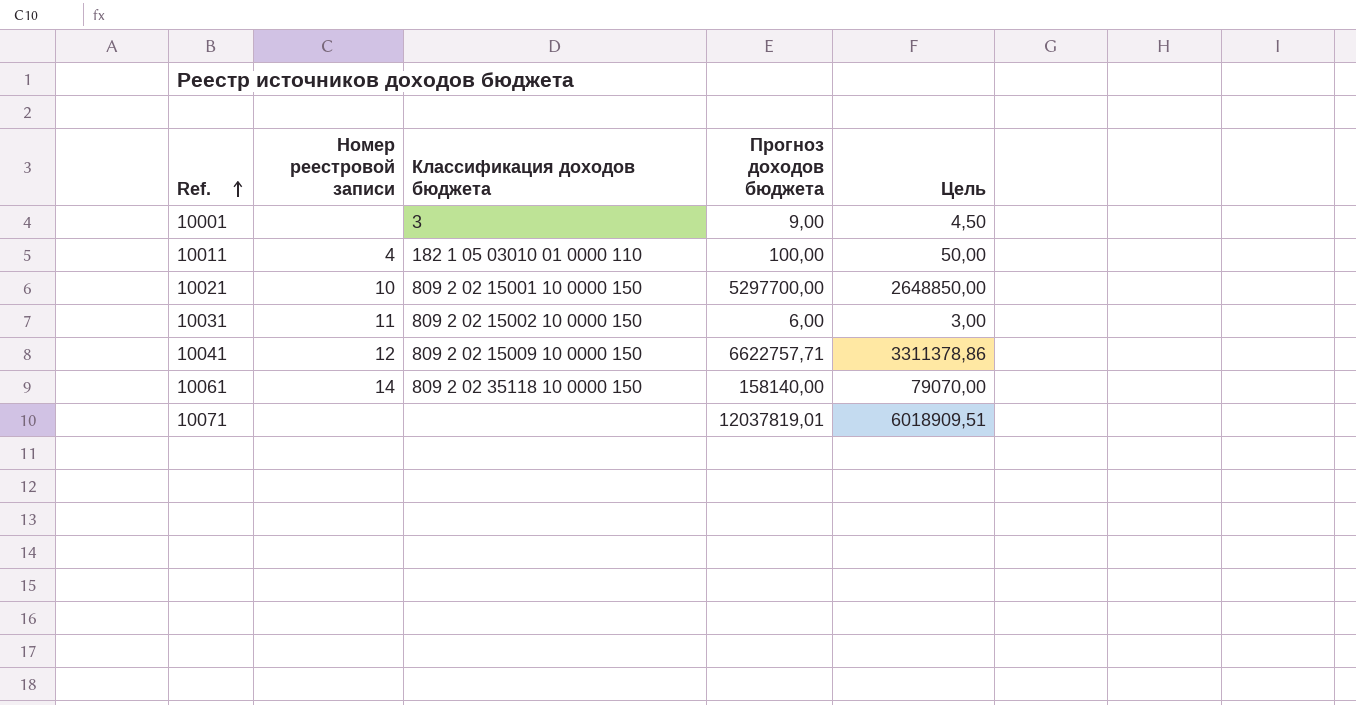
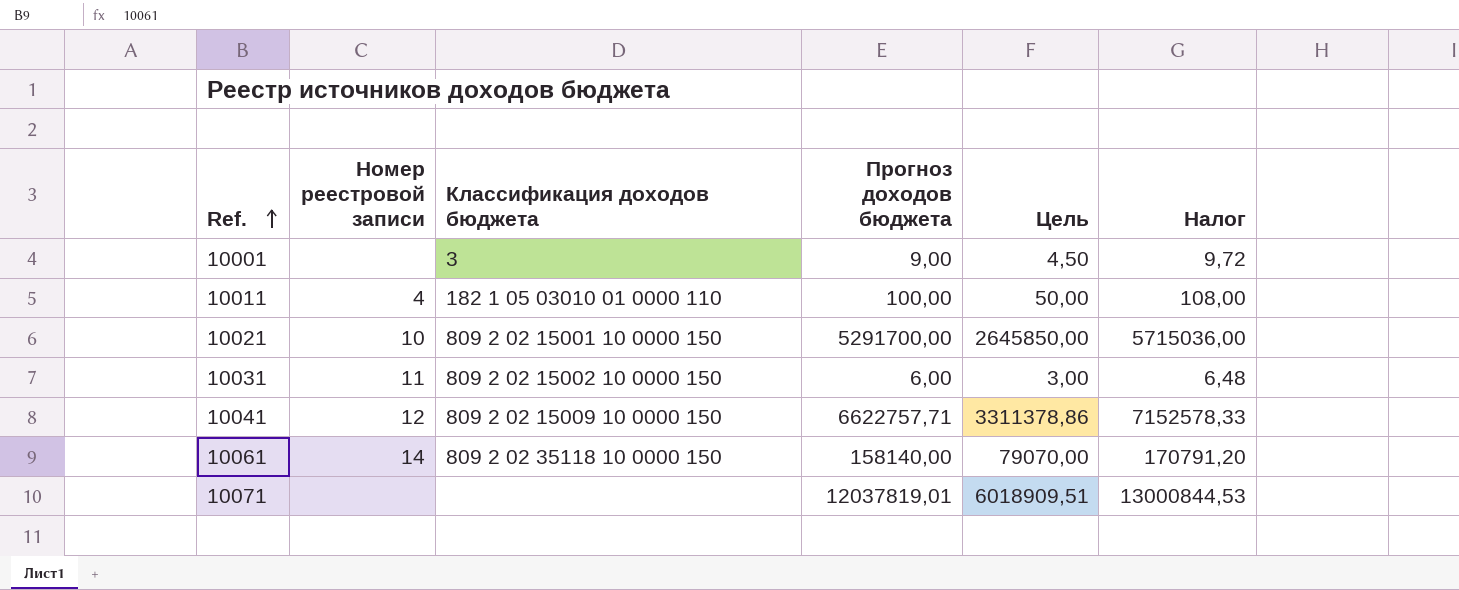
column Налог | formula: none -> [Прогноз доходов бюджета] * 1,08
10021 | Прогноз доходов бюджета: 5297700,00 -> 5291700,00
10021 | Цель: 2648850,00 -> 2645850,00

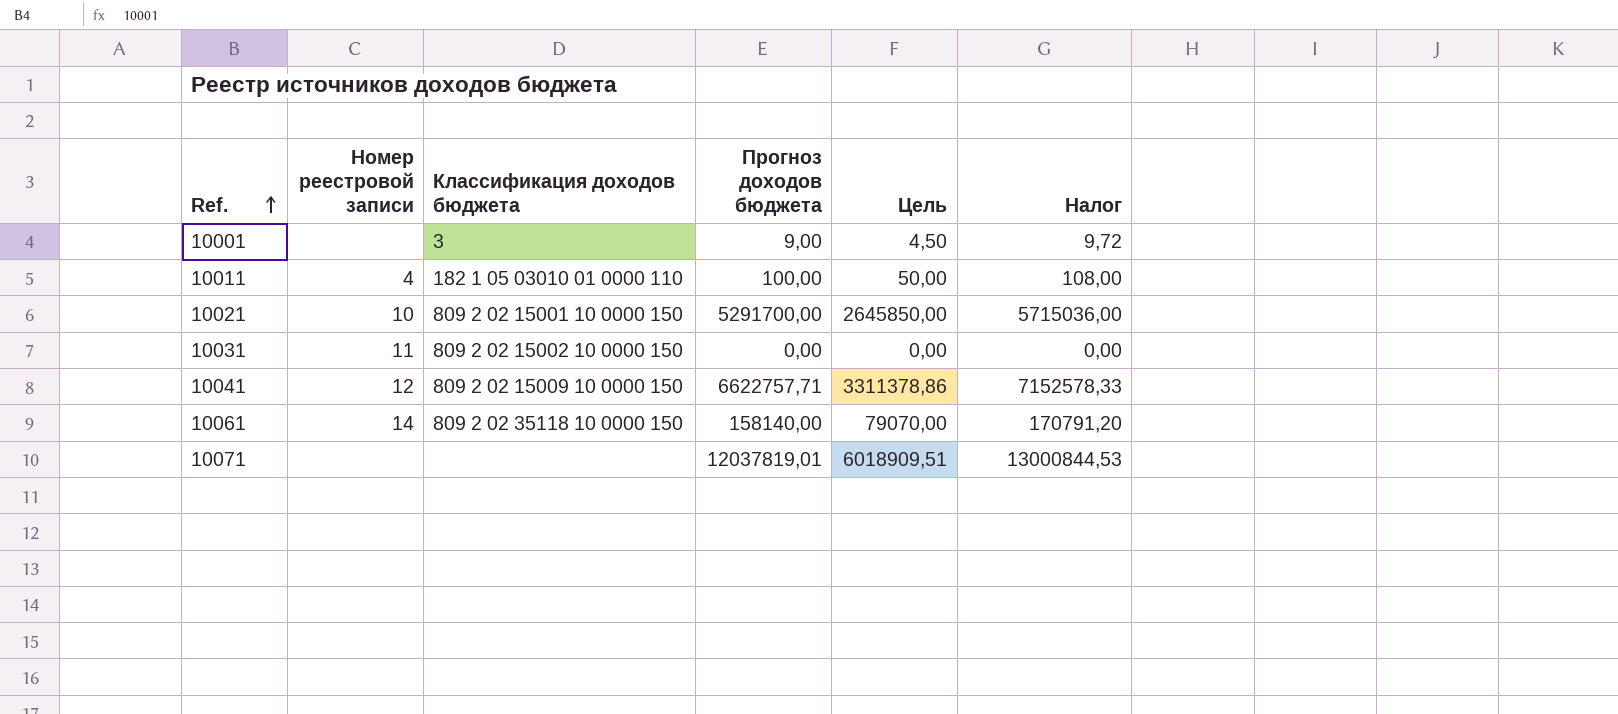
10031 | Прогноз доходов бюджета: 6,00 -> 0,00
10031 | Цель: 3,00 -> 0,00
10031 | Налог: 6,48 -> 0,00

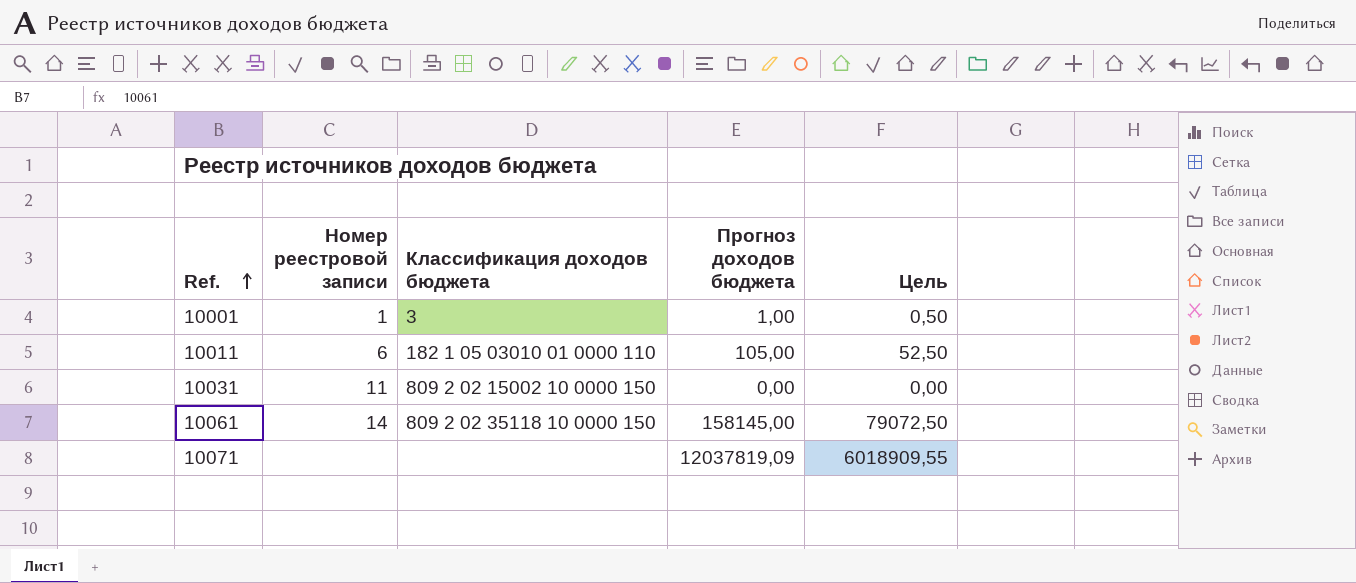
column Налог | formula: [Прогноз доходов бюджета] * 1,08 -> none
row 10021: 10 | 809 2 02 15001 10 0000 150 | 5291700,00 | 2645850,00 | 5715036,00 -> none
row 10041: 12 | 809 2 02 15009 10 0000 150 | 6622757,71 | 3311378,86 | 7152578,33 -> none
10001 | Номер реестровой записи: none -> 1
10001 | Прогноз доходов бюджета: 9,00 -> 1,00
10001 | Цель: 4,50 -> 0,50
10011 | Номер реестровой записи: 4 -> 6
10011 | Прогноз доходов бюджета: 100,00 -> 105,00
10011 | Цель: 50,00 -> 52,50
10061 | Прогноз доходов бюджета: 158140,00 -> 158145,00
10061 | Цель: 79070,00 -> 79072,50
10071 | Прогноз доходов бюджета: 12037819,01 -> 12037819,09
10071 | Цель: 6018909,51 -> 6018909,55

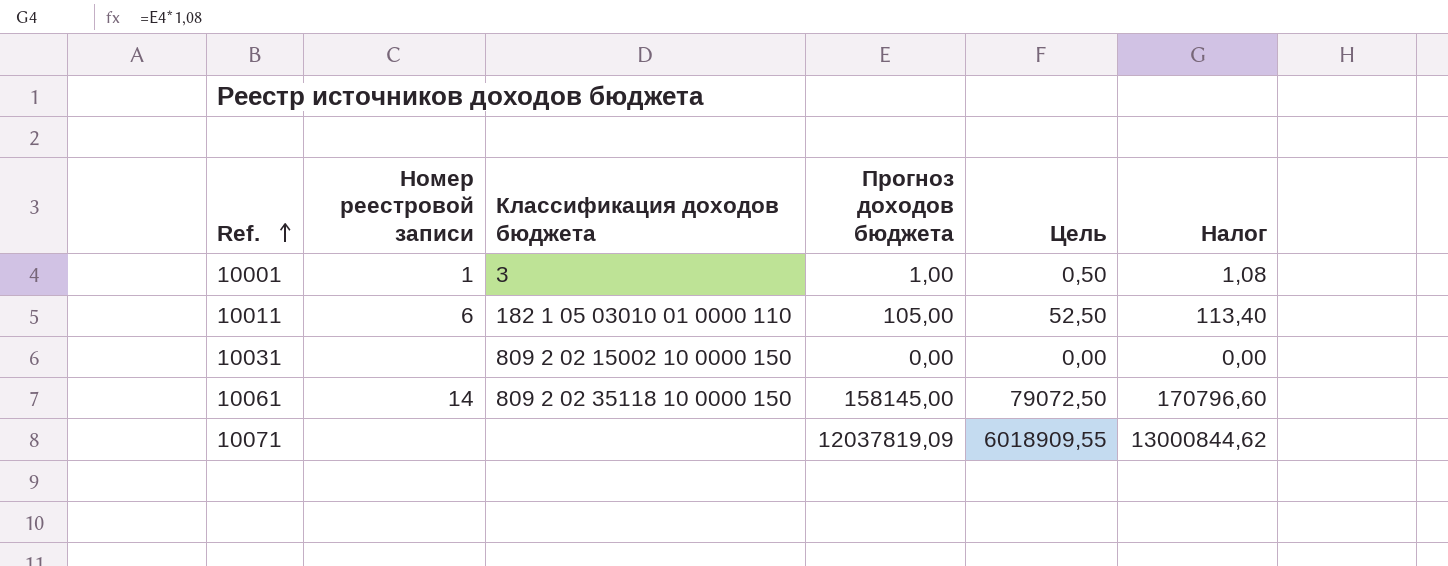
column Налог | formula: none -> [Прогноз доходов бюджета] * 1,08
10031 | Номер реестровой записи: 11 -> none

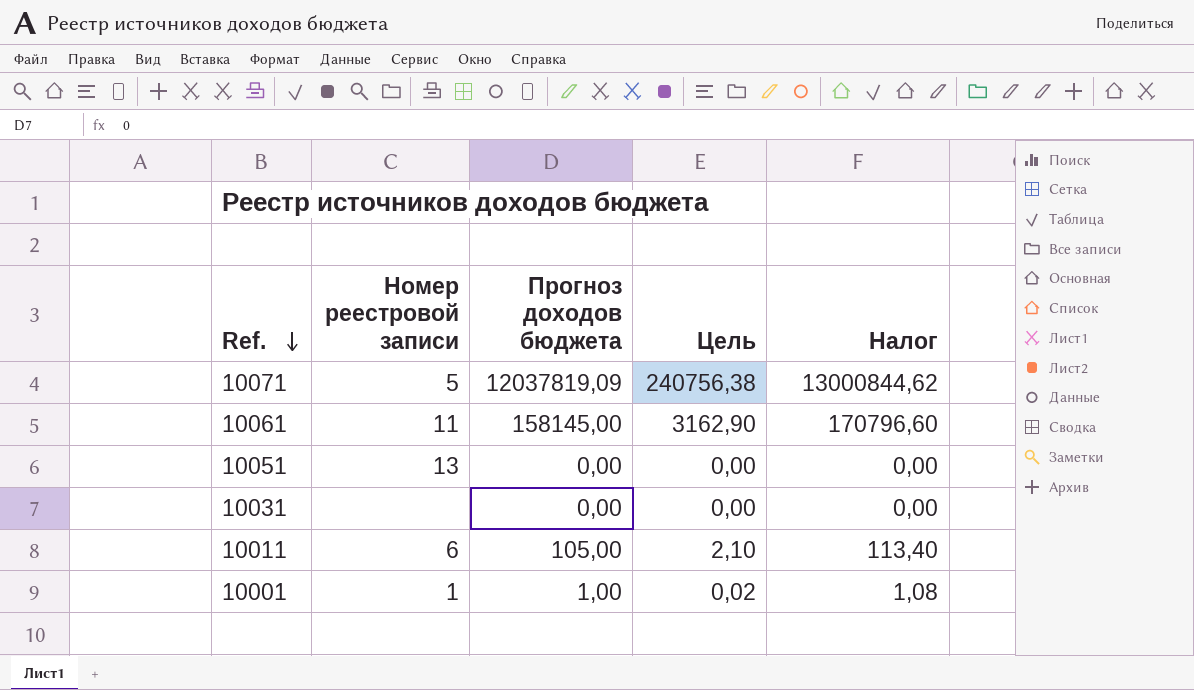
row order: Ref. ascending -> Ref. descending
column Классификация доходов бюджета | position: 3 -> none
column Цель | formula: [Прогноз доходов бюджета] * 0,5 -> [Прогноз доходов бюджета] * 0,02
10071 | Номер реестровой записи: none -> 5
10061 | Номер реестровой записи: 14 -> 11
row 10051: none -> 13 | 0,00 | 0,00 | 0,00

